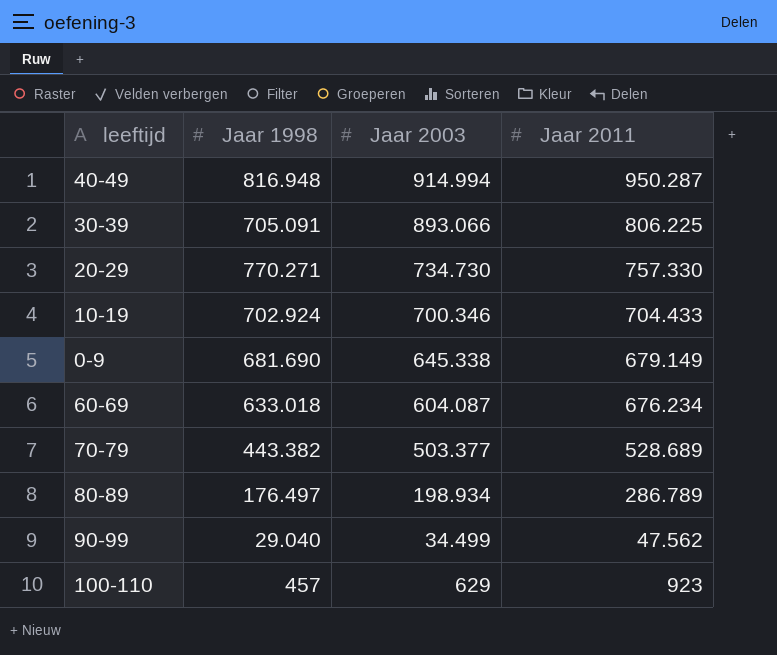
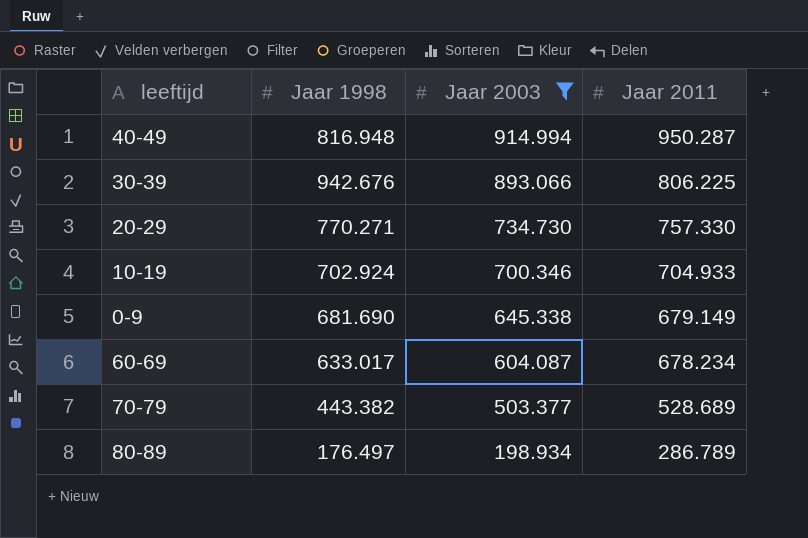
filter: none -> Jaar 2003 >= 198.934
30-39 | Jaar 1998: 705.091 -> 942.676
10-19 | Jaar 2011: 704.433 -> 704.933
60-69 | Jaar 1998: 633.018 -> 633.017
60-69 | Jaar 2011: 676.234 -> 678.234

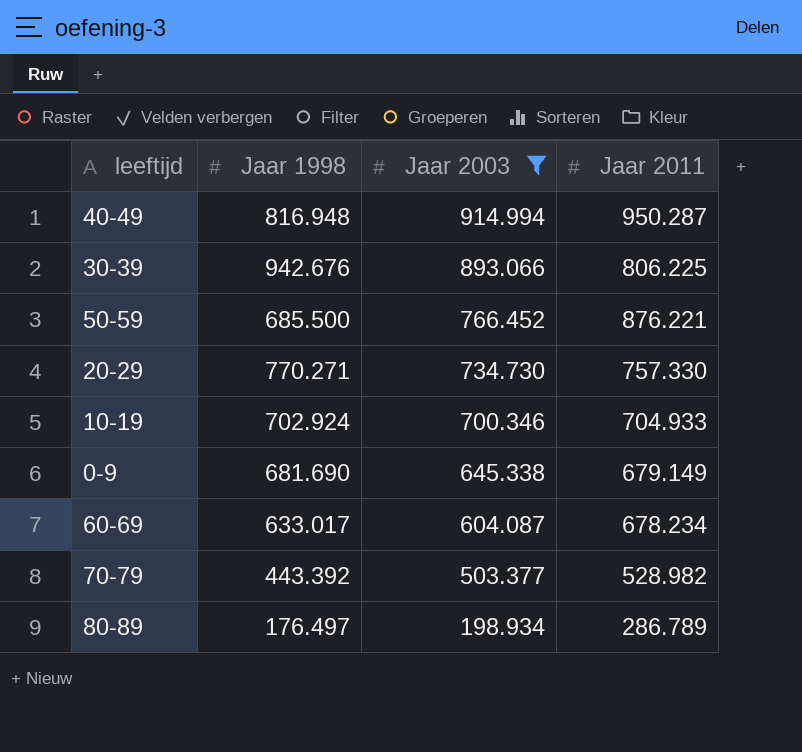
row 50-59: none -> 685.500 | 766.452 | 876.221
70-79 | Jaar 1998: 443.382 -> 443.392
70-79 | Jaar 2011: 528.689 -> 528.982

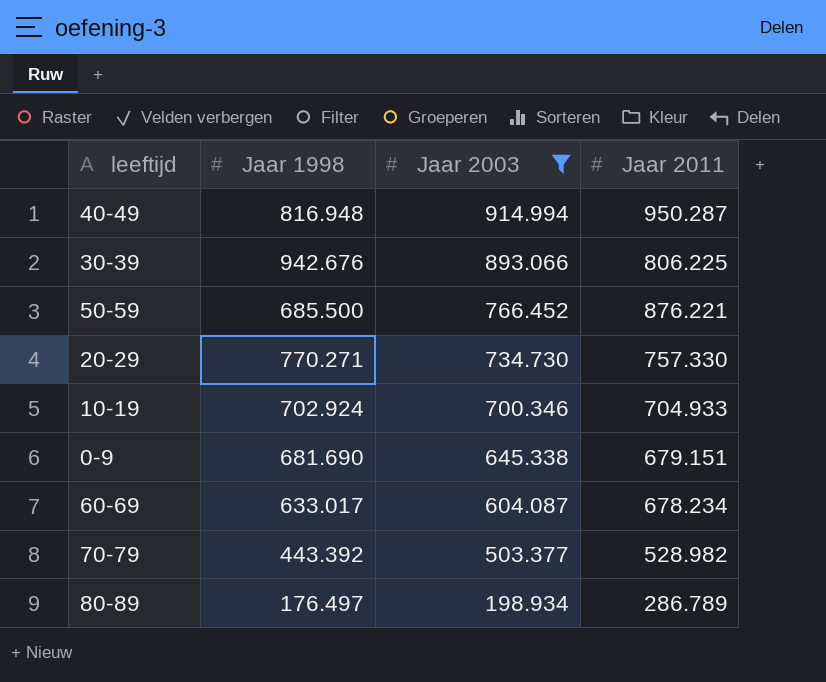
0-9 | Jaar 2011: 679.149 -> 679.151

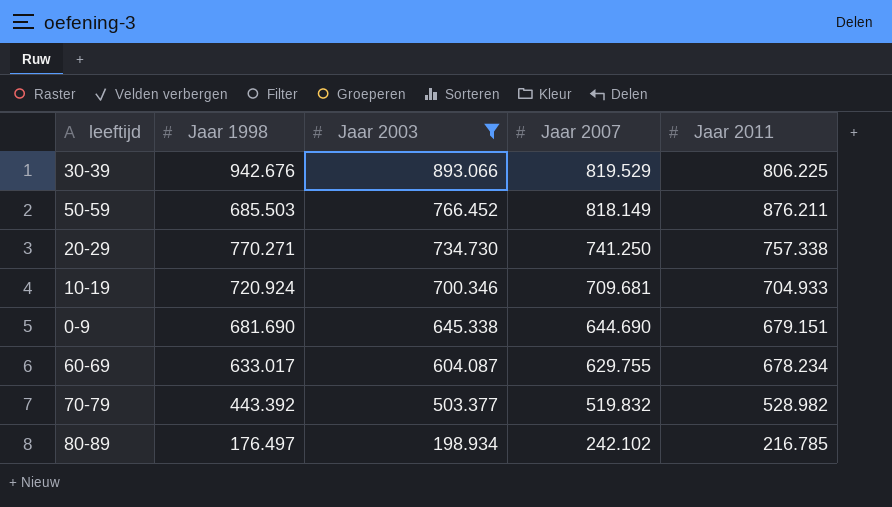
column Jaar 2007 | position: none -> 4
row 40-49: 816.948 | 914.994 | 950.287 -> none
50-59 | Jaar 1998: 685.500 -> 685.503
50-59 | Jaar 2011: 876.221 -> 876.211
20-29 | Jaar 2011: 757.330 -> 757.338
10-19 | Jaar 1998: 702.924 -> 720.924
80-89 | Jaar 2011: 286.789 -> 216.785

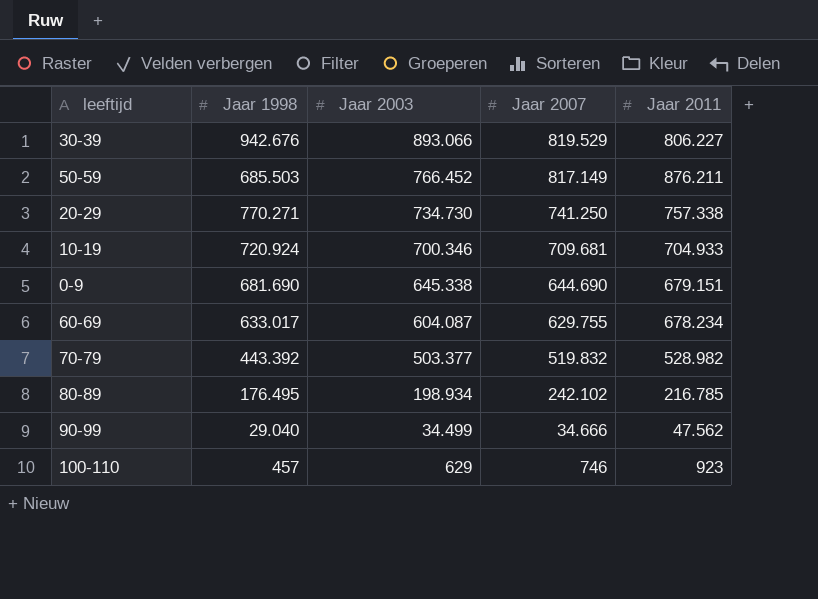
filter: Jaar 2003 >= 198.934 -> none
30-39 | Jaar 2011: 806.225 -> 806.227
50-59 | Jaar 2007: 818.149 -> 817.149
80-89 | Jaar 1998: 176.497 -> 176.495

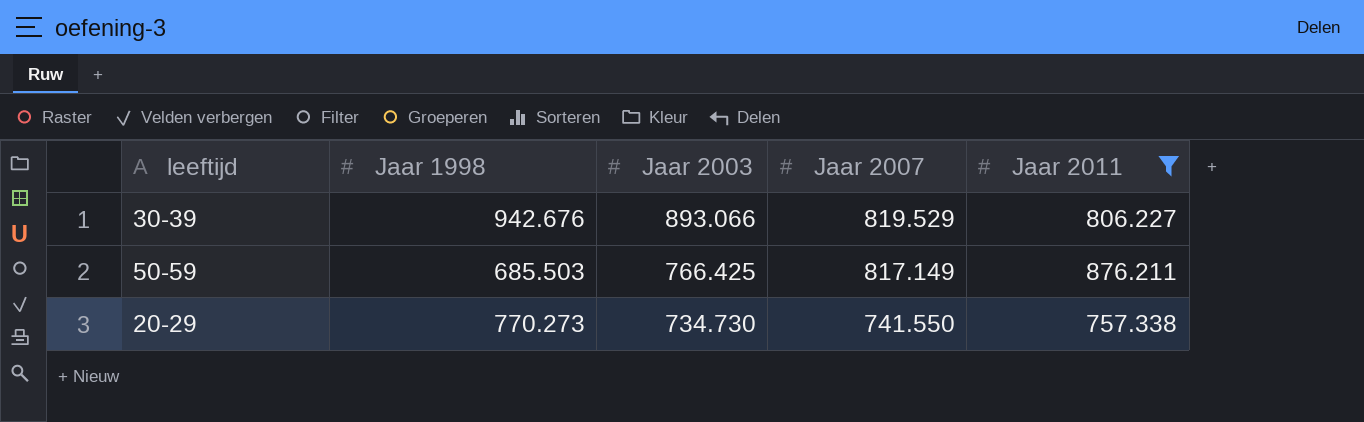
filter: none -> Jaar 2011 >= 757.338
50-59 | Jaar 2003: 766.452 -> 766.425
20-29 | Jaar 1998: 770.271 -> 770.273
20-29 | Jaar 2007: 741.250 -> 741.550

